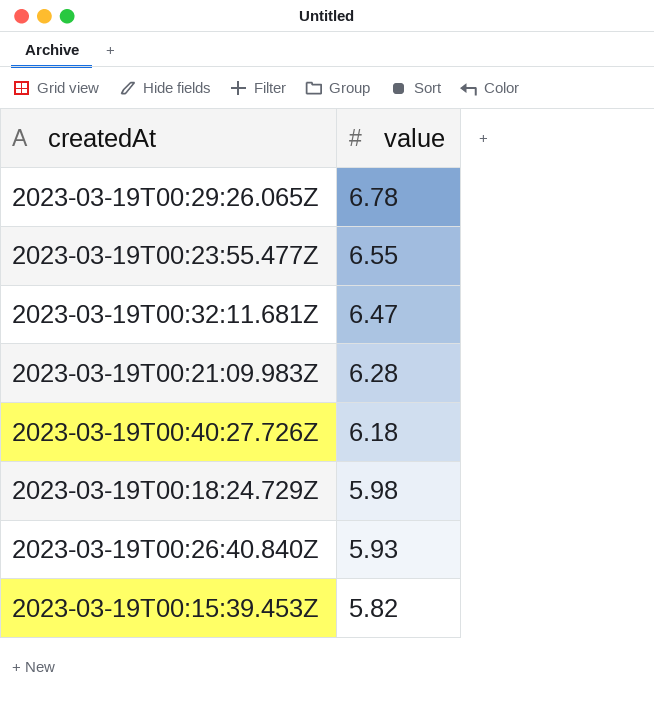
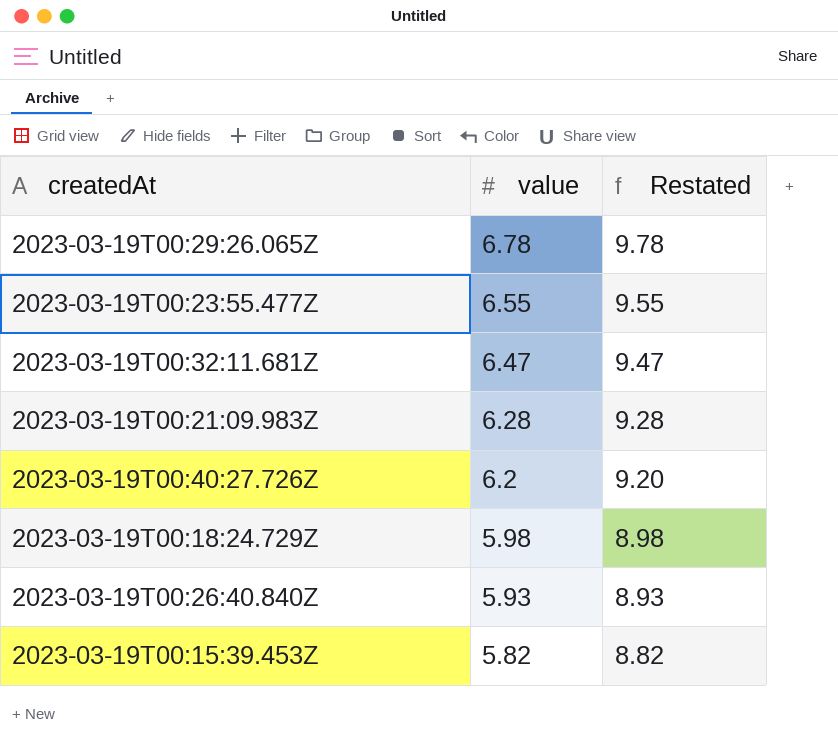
column Restated | formula: none -> [value] + 3
2023-03-19T00:40:27.726Z | value: 6.18 -> 6.2

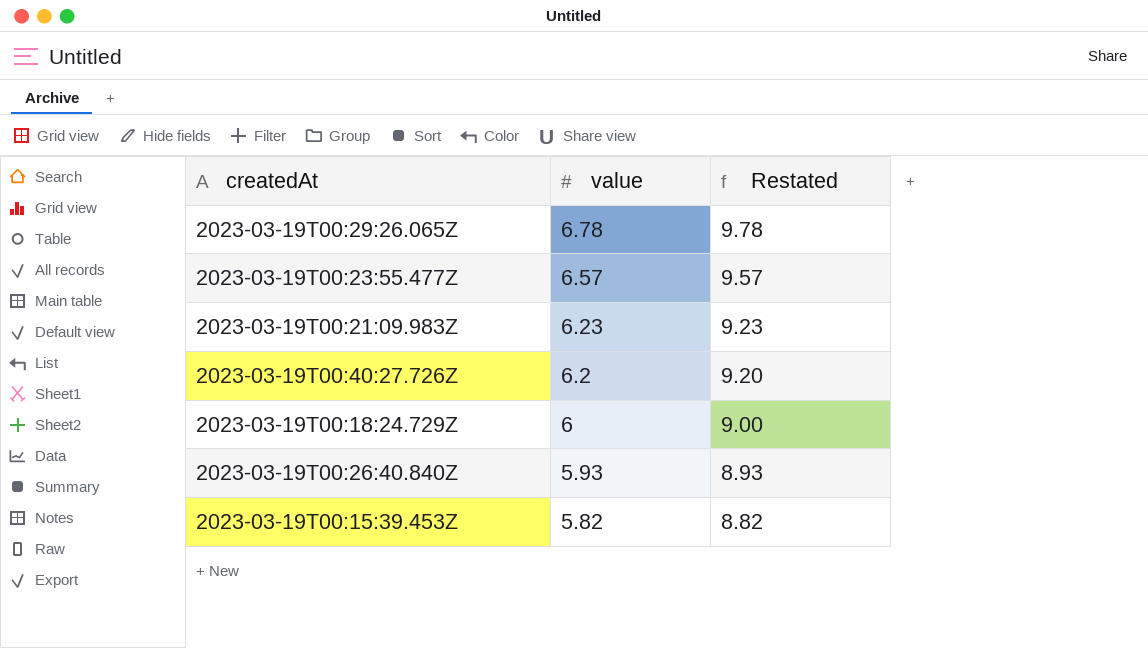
row 2023-03-19T00:32:11.681Z: 6.47 | 9.47 -> none
2023-03-19T00:23:55.477Z | value: 6.55 -> 6.57
2023-03-19T00:23:55.477Z | Restated: 9.55 -> 9.57
2023-03-19T00:21:09.983Z | value: 6.28 -> 6.23
2023-03-19T00:21:09.983Z | Restated: 9.28 -> 9.23
2023-03-19T00:18:24.729Z | value: 5.98 -> 6
2023-03-19T00:18:24.729Z | Restated: 8.98 -> 9.00

